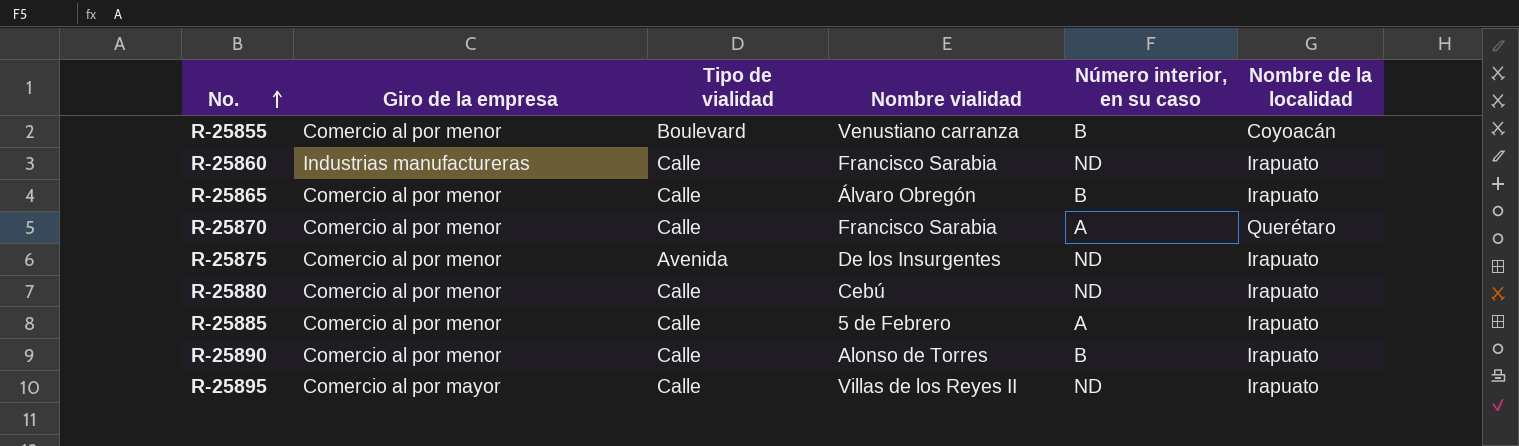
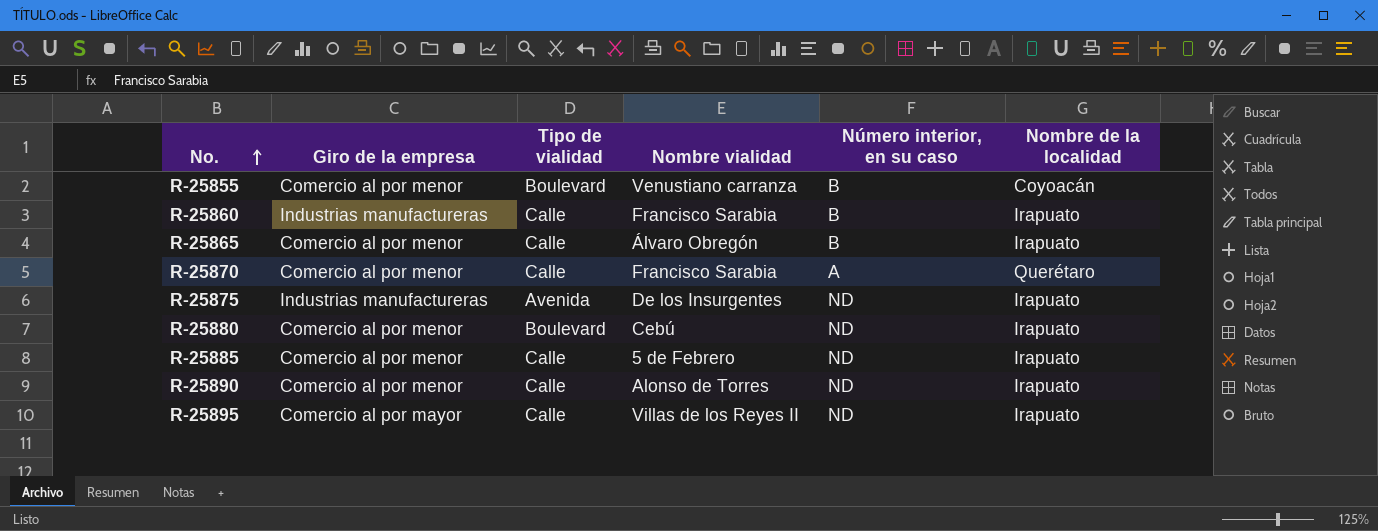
R-25860 | Número interior, en su caso: ND -> B
R-25875 | Giro de la empresa: Comercio al por menor -> Industrias manufactureras
R-25880 | Tipo de vialidad: Calle -> Boulevard
R-25885 | Número interior, en su caso: A -> ND
R-25890 | Número interior, en su caso: B -> ND

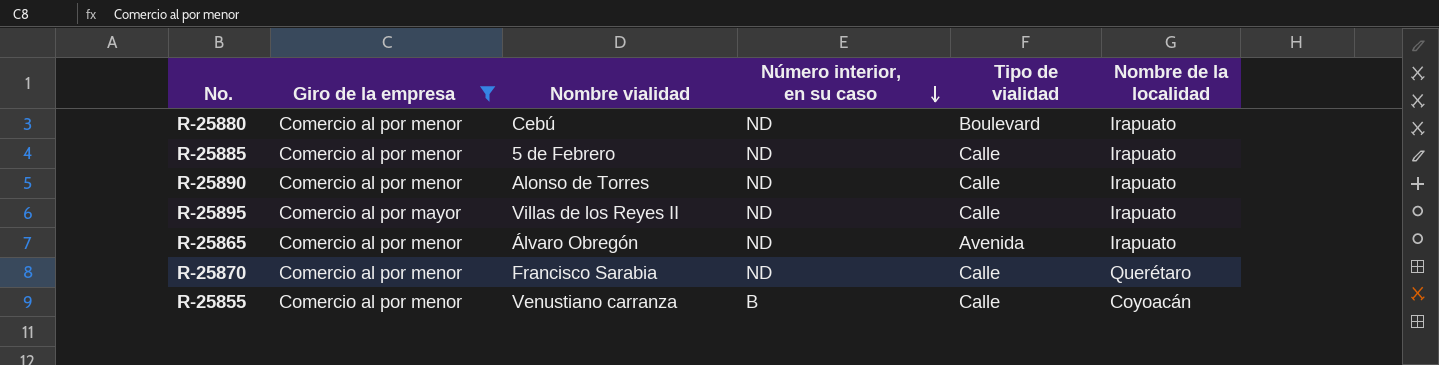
filter: none -> Giro de la empresa != Industrias manufactureras
row order: No. ascending -> Número interior, en su caso descending
column Tipo de vialidad | position: 3 -> 5
R-25865 | Número interior, en su caso: B -> ND
R-25865 | Tipo de vialidad: Calle -> Avenida
R-25870 | Número interior, en su caso: A -> ND
R-25855 | Tipo de vialidad: Boulevard -> Calle

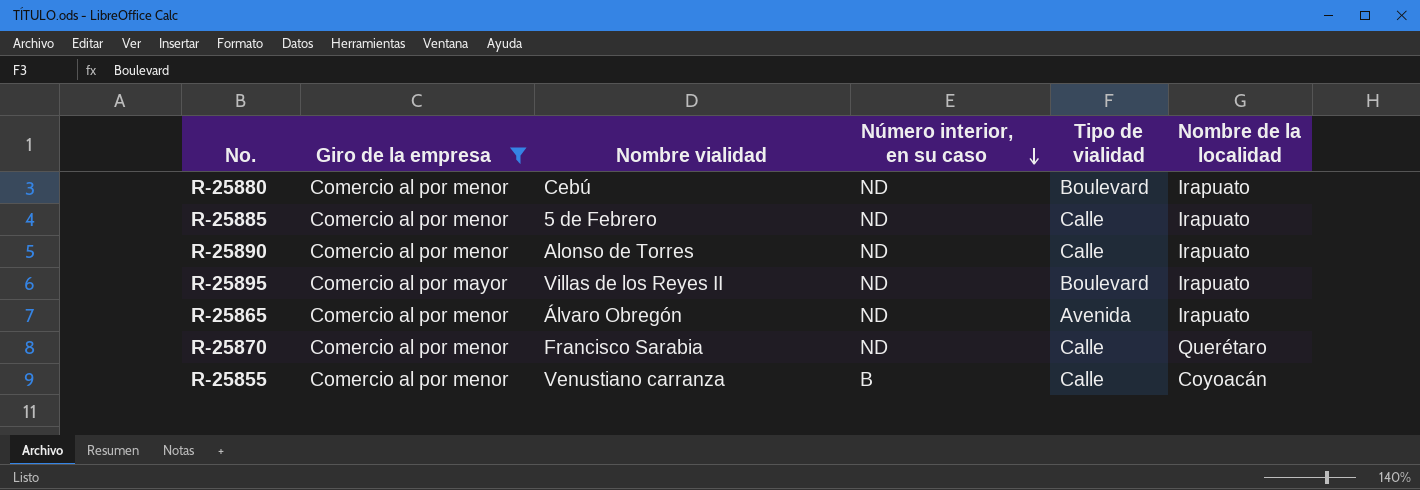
R-25895 | Tipo de vialidad: Calle -> Boulevard

